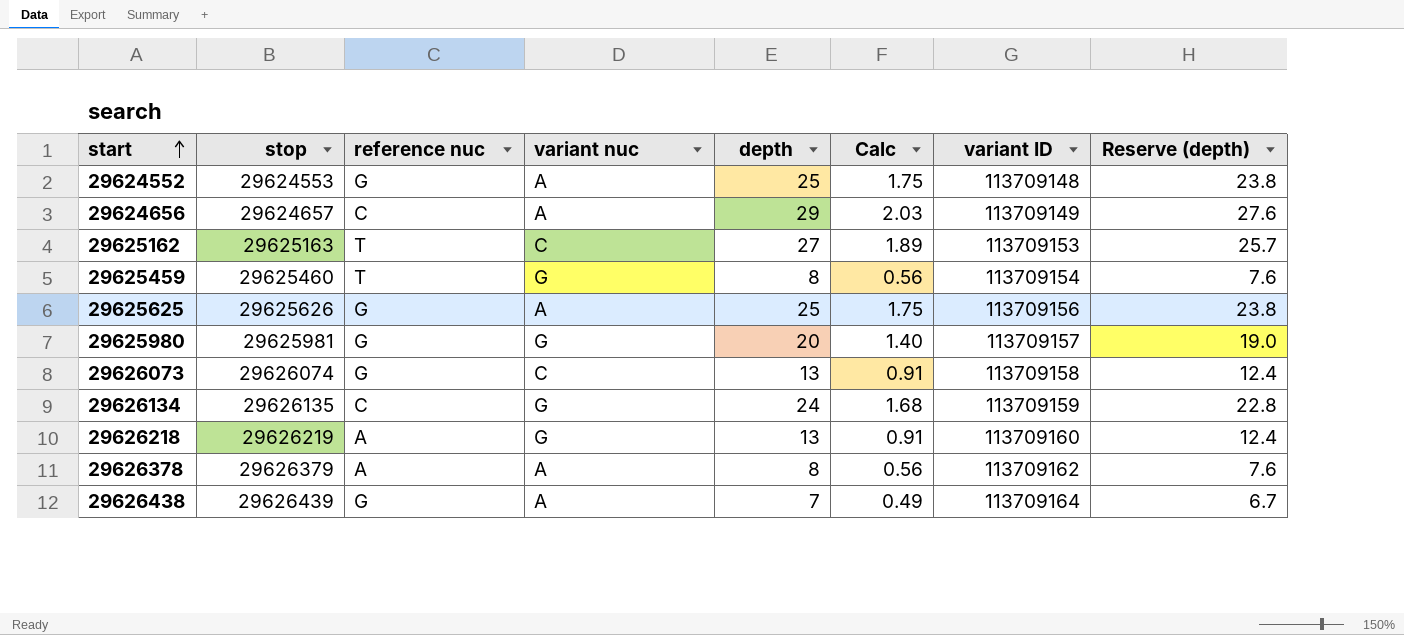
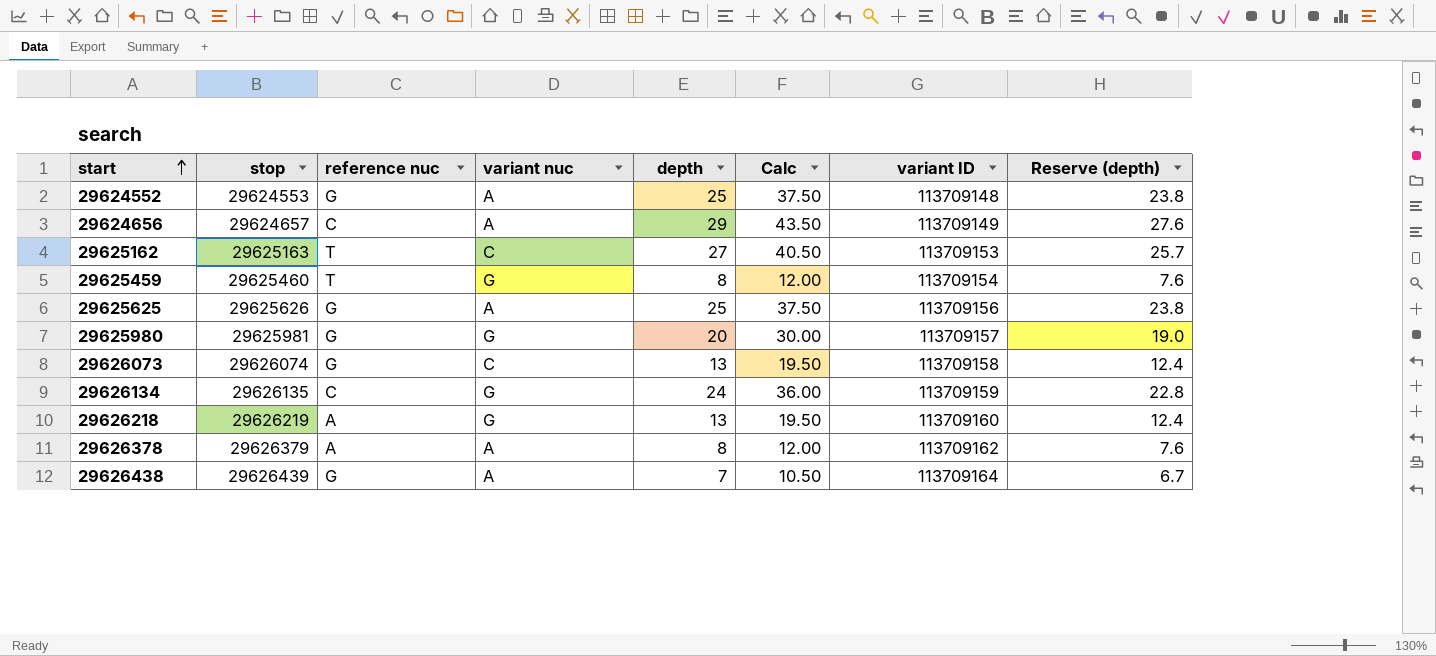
column Calc | formula: [depth] * 0.07 -> [depth] * 1.5

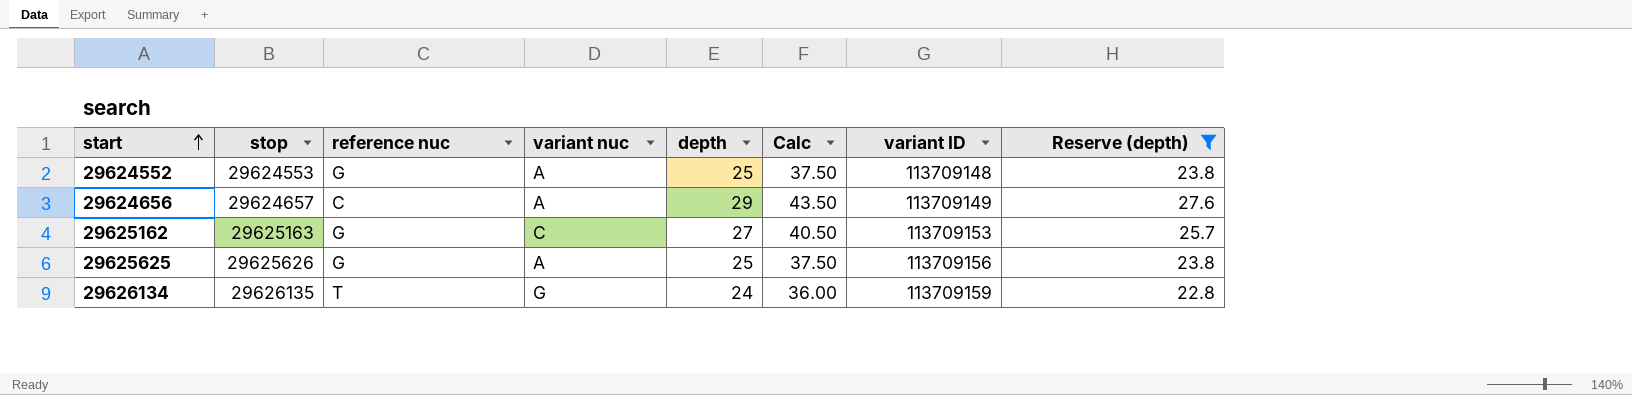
filter: none -> Reserve (depth) >= 22.8
29625162 | reference nuc: T -> G
29626134 | reference nuc: C -> T

